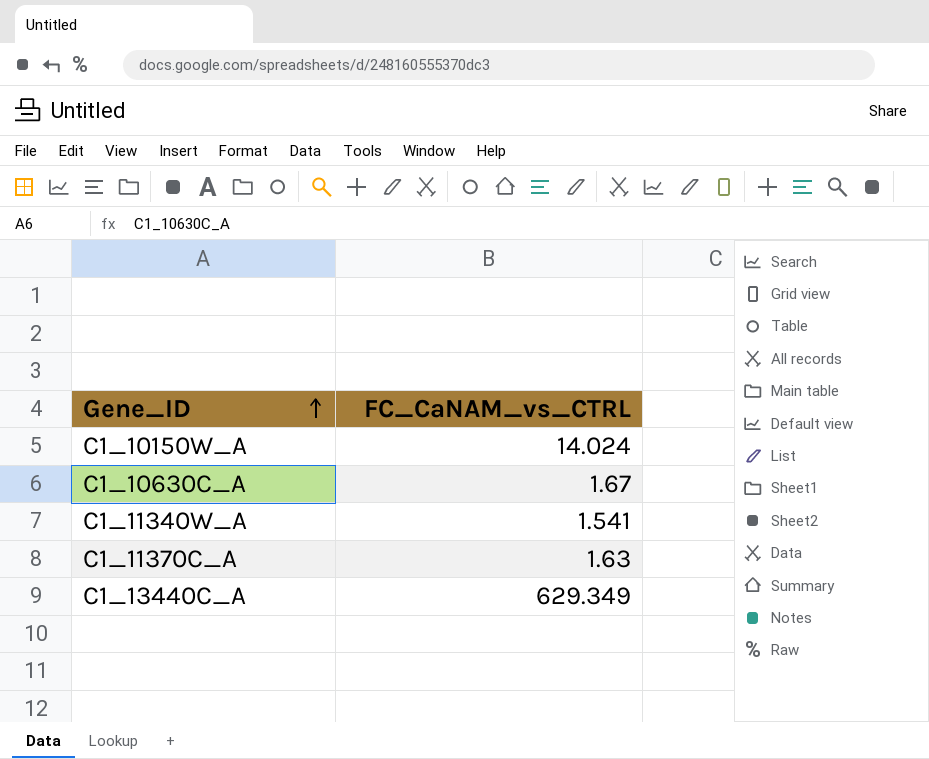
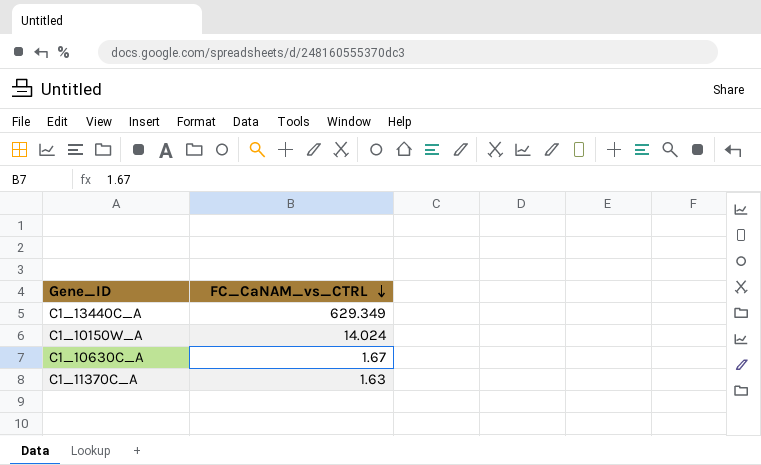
row order: Gene_ID ascending -> FC_CaNAM_vs_CTRL descending
row C1_11340W_A: 1.541 -> none

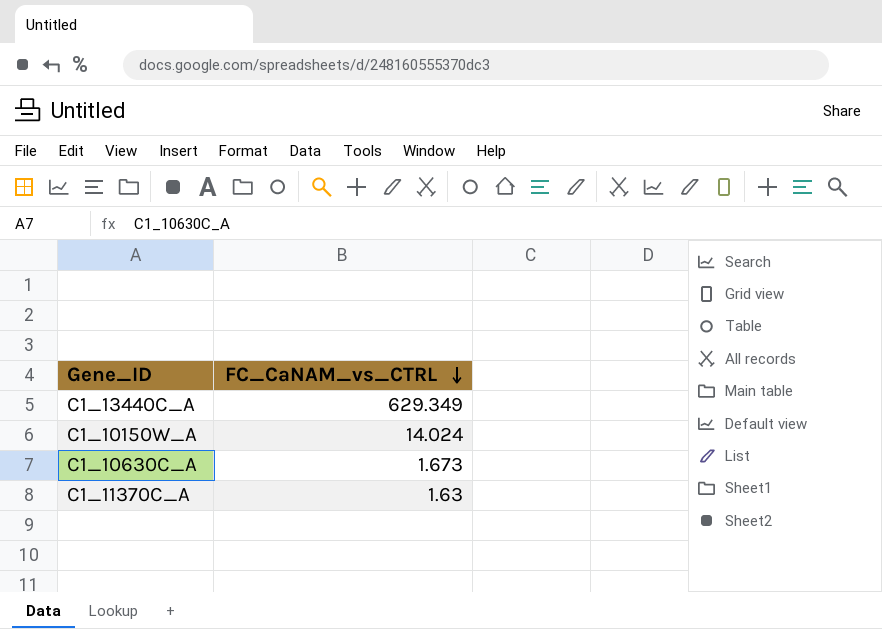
C1_10630C_A | FC_CaNAM_vs_CTRL: 1.67 -> 1.673

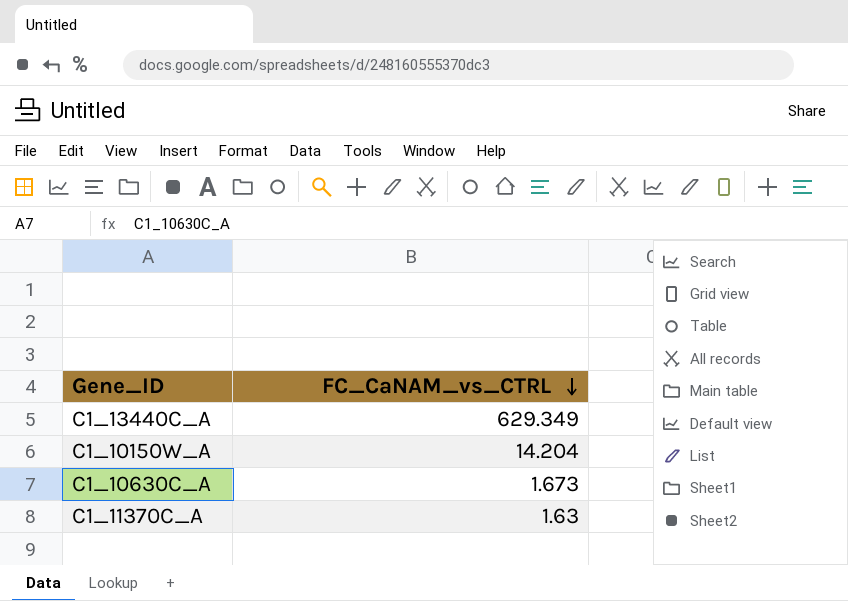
C1_10150W_A | FC_CaNAM_vs_CTRL: 14.024 -> 14.204

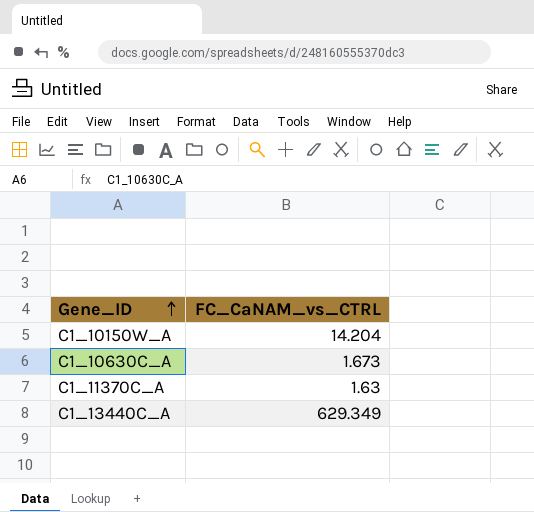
row order: FC_CaNAM_vs_CTRL descending -> Gene_ID ascending

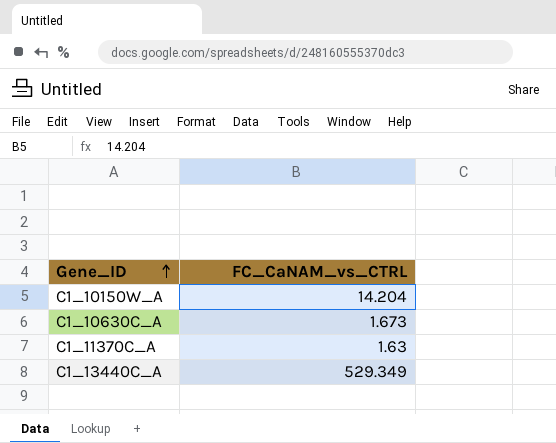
C1_13440C_A | FC_CaNAM_vs_CTRL: 629.349 -> 529.349

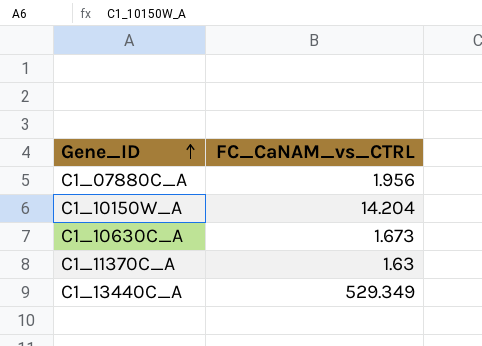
row C1_07880C_A: none -> 1.956

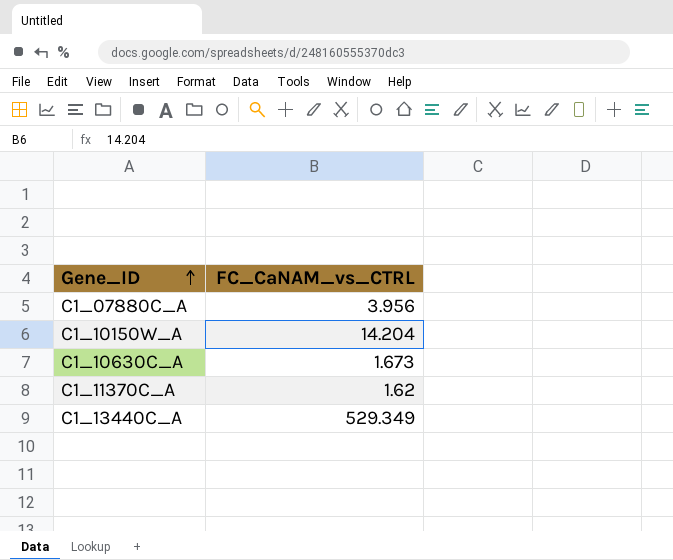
C1_07880C_A | FC_CaNAM_vs_CTRL: 1.956 -> 3.956
C1_11370C_A | FC_CaNAM_vs_CTRL: 1.63 -> 1.62

